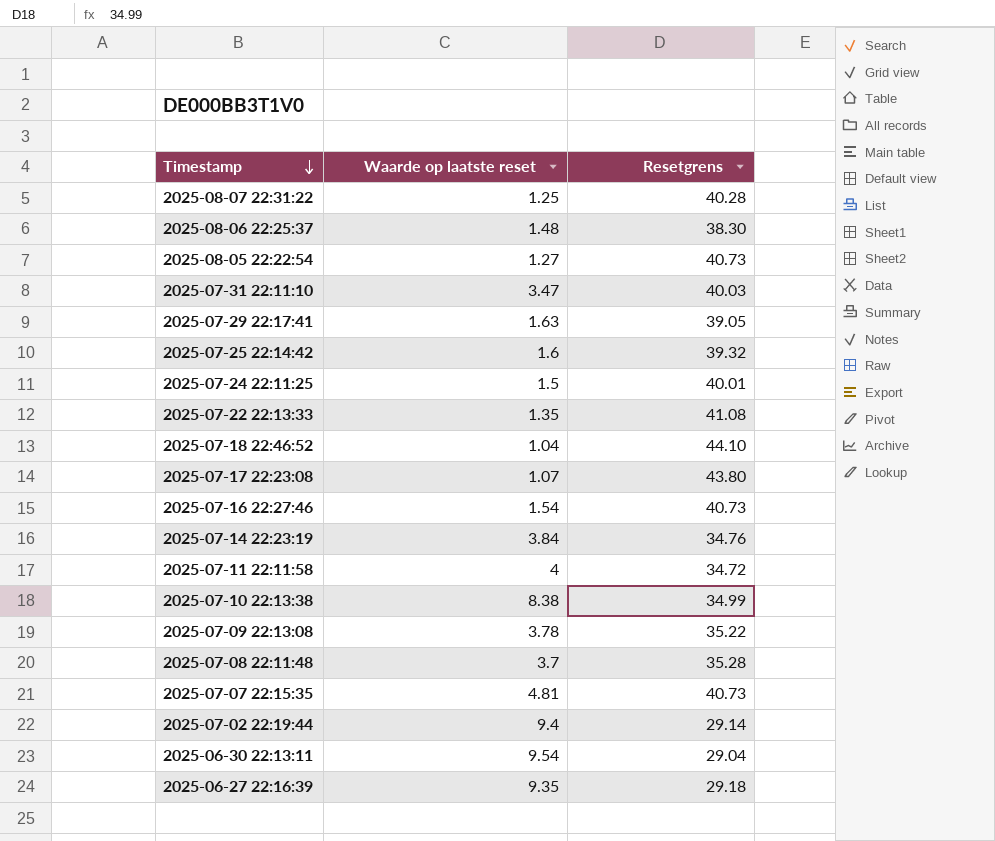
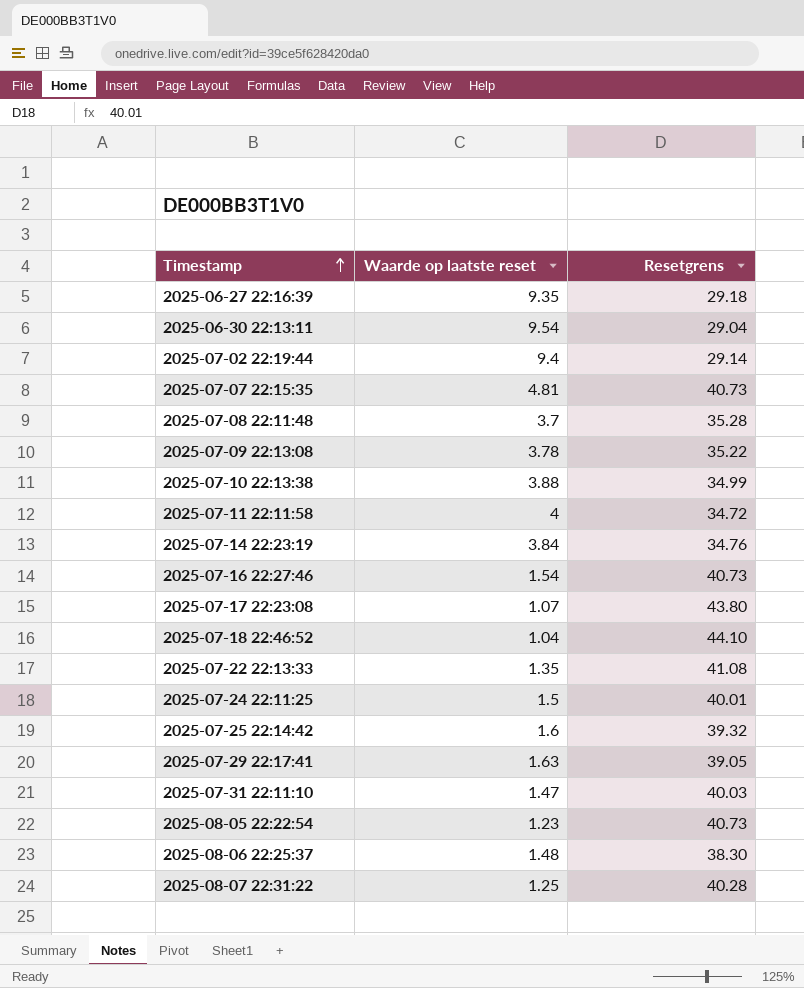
row order: Timestamp descending -> Timestamp ascending
2025-07-10 22:13:38 | Waarde op laatste reset: 8.38 -> 3.88
2025-07-31 22:11:10 | Waarde op laatste reset: 3.47 -> 1.47
2025-08-05 22:22:54 | Waarde op laatste reset: 1.27 -> 1.23

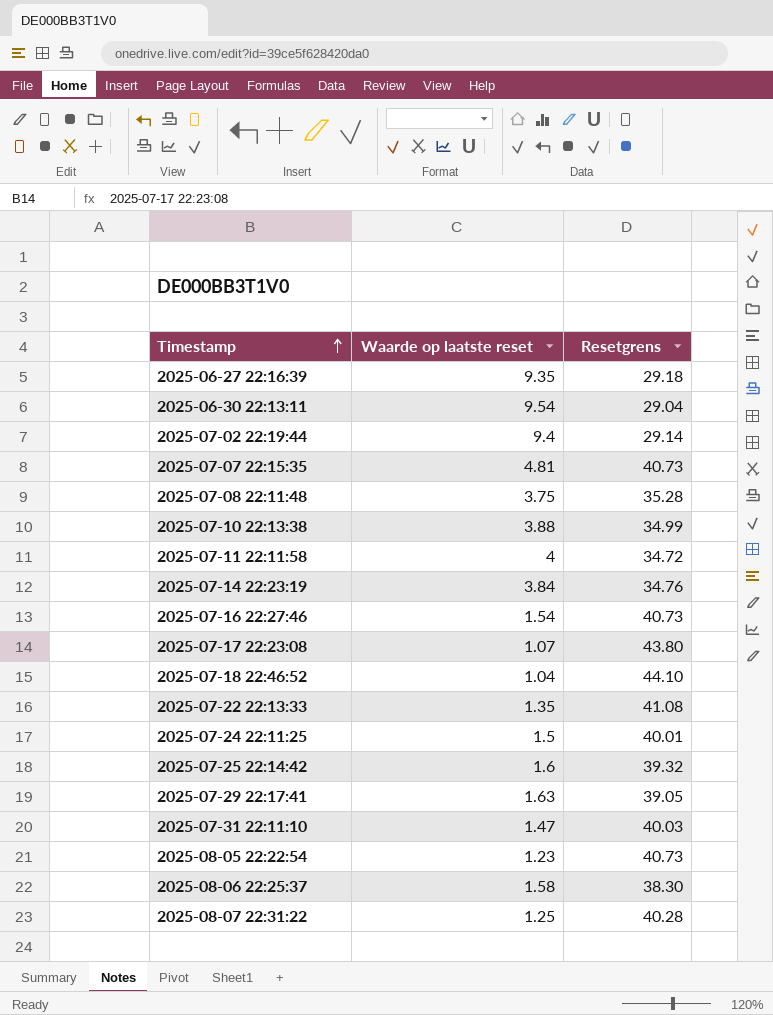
row 2025-07-09 22:13:08: 3.78 | 35.22 -> none
2025-07-08 22:11:48 | Waarde op laatste reset: 3.7 -> 3.75
2025-08-06 22:25:37 | Waarde op laatste reset: 1.48 -> 1.58

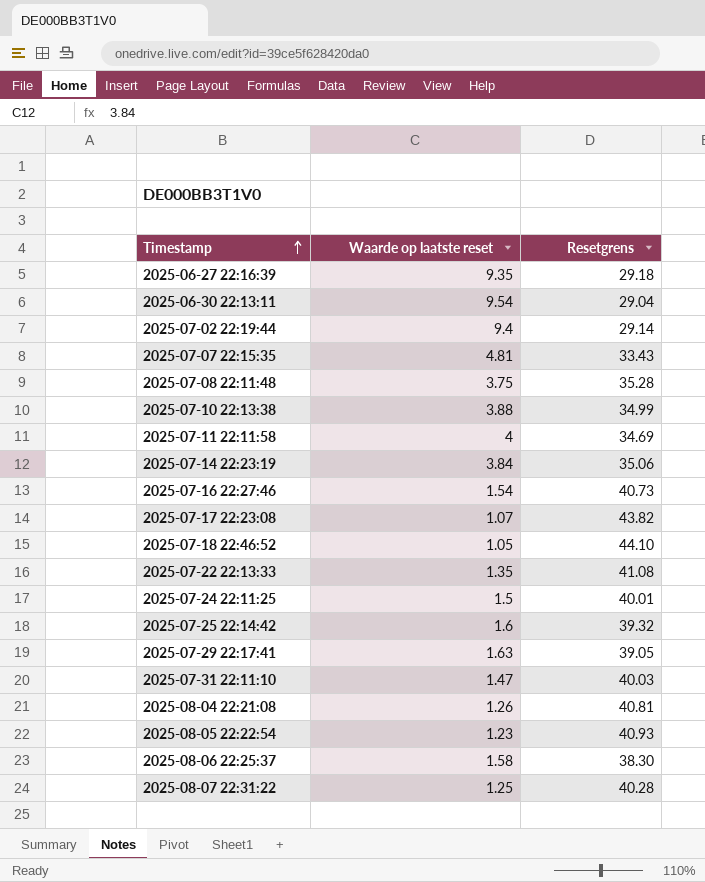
2025-07-07 22:15:35 | Resetgrens: 40.73 -> 33.43
2025-07-11 22:11:58 | Resetgrens: 34.72 -> 34.69
2025-07-14 22:23:19 | Resetgrens: 34.76 -> 35.06
2025-07-17 22:23:08 | Resetgrens: 43.80 -> 43.82
2025-07-18 22:46:52 | Waarde op laatste reset: 1.04 -> 1.05
row 2025-08-04 22:21:08: none -> 1.26 | 40.81
2025-08-05 22:22:54 | Resetgrens: 40.73 -> 40.93

